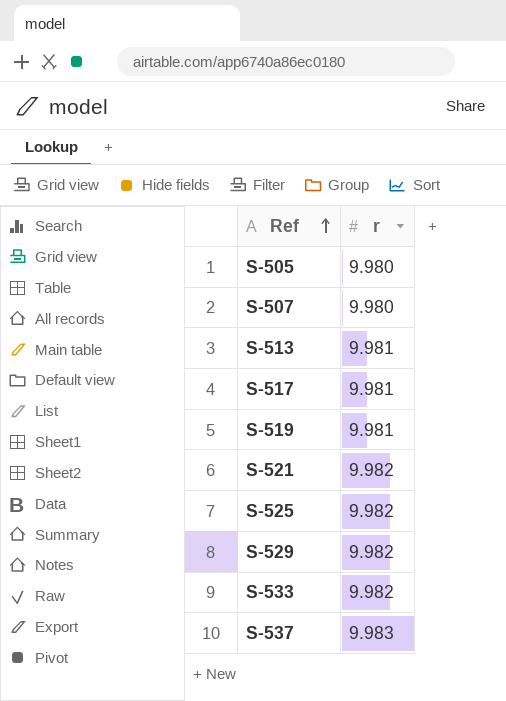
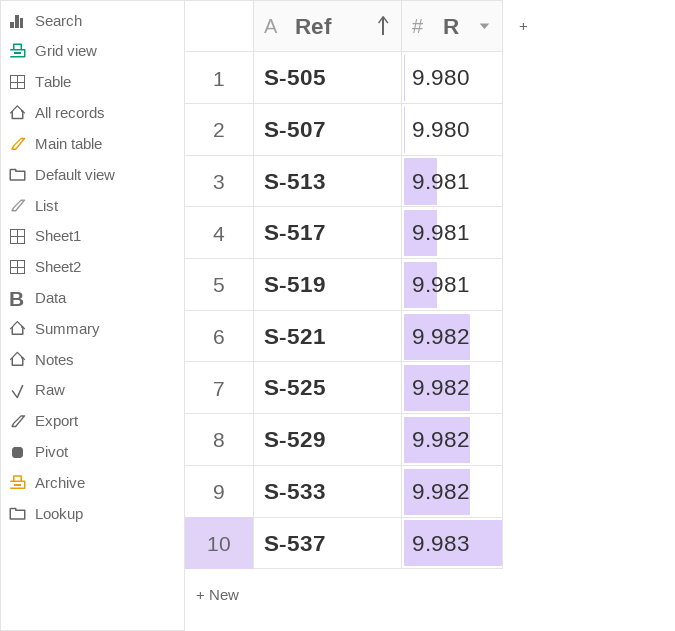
column name: r -> R

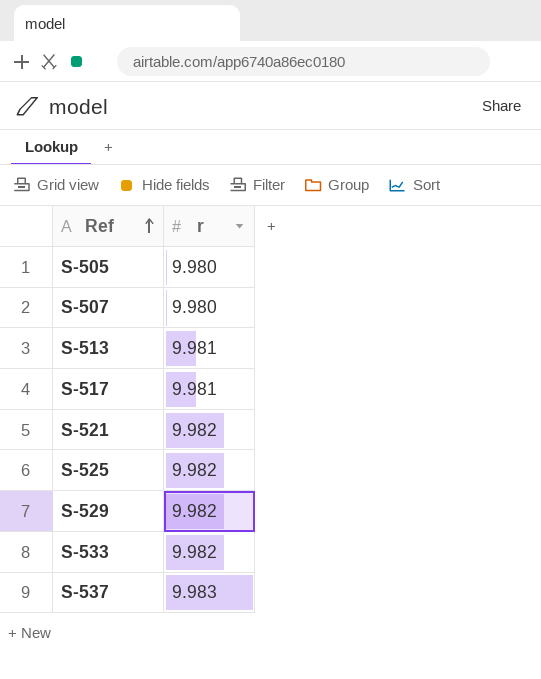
column name: R -> r
row S-519: 9.981 -> none

